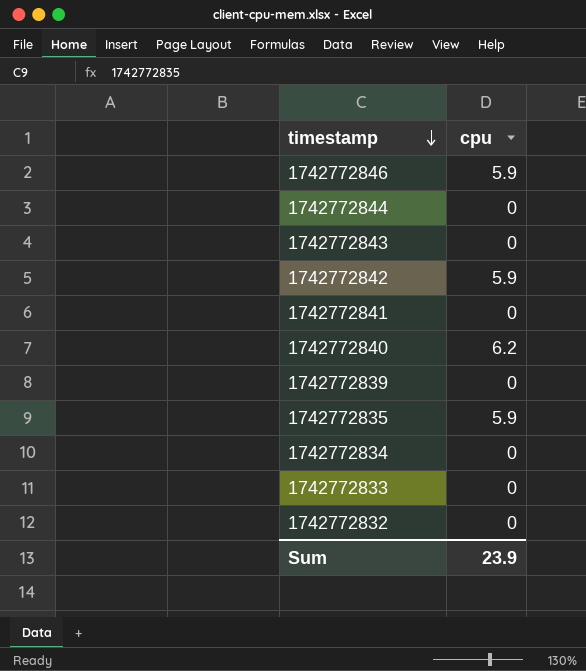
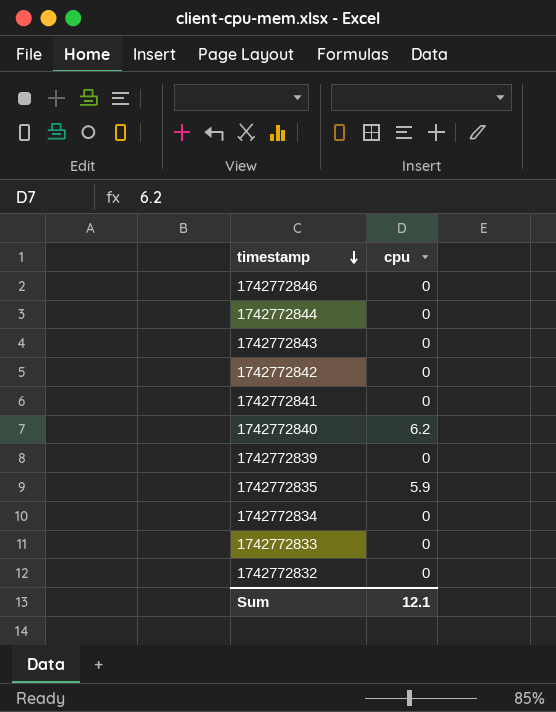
1742772846 | cpu: 5.9 -> 0
1742772842 | cpu: 5.9 -> 0
Sum | cpu: 23.9 -> 12.1

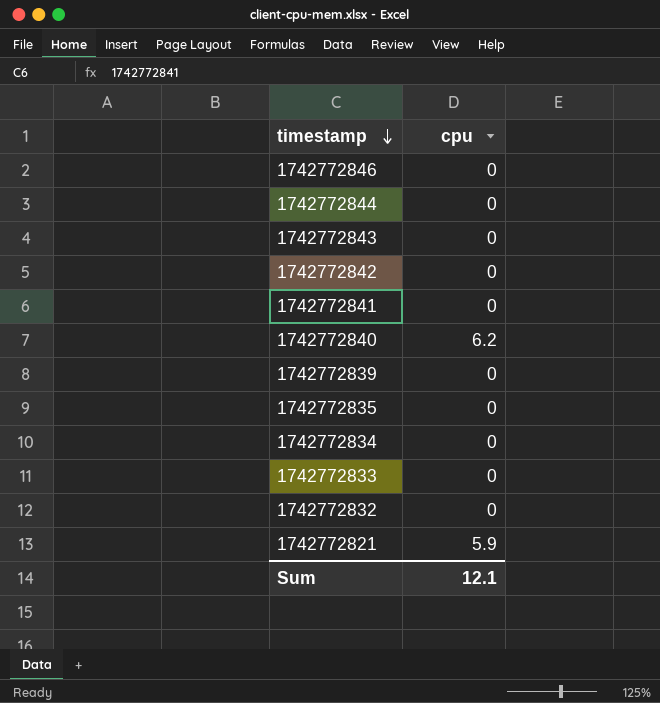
1742772835 | cpu: 5.9 -> 0
row 1742772821: none -> 5.9

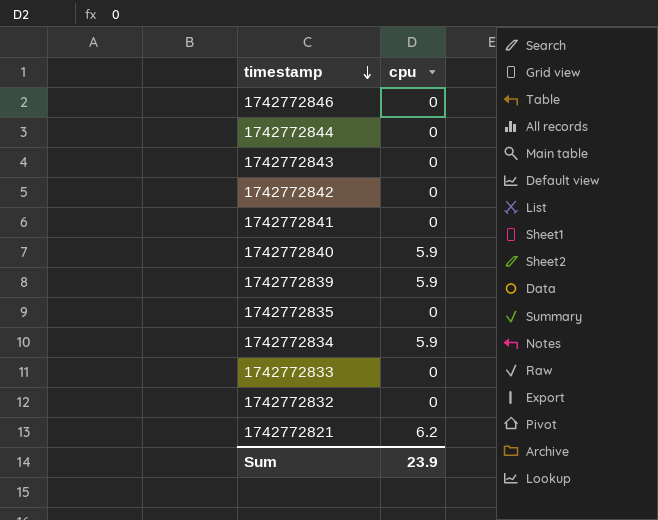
1742772840 | cpu: 6.2 -> 5.9
1742772839 | cpu: 0 -> 5.9
1742772834 | cpu: 0 -> 5.9
1742772821 | cpu: 5.9 -> 6.2
Sum | cpu: 12.1 -> 23.9

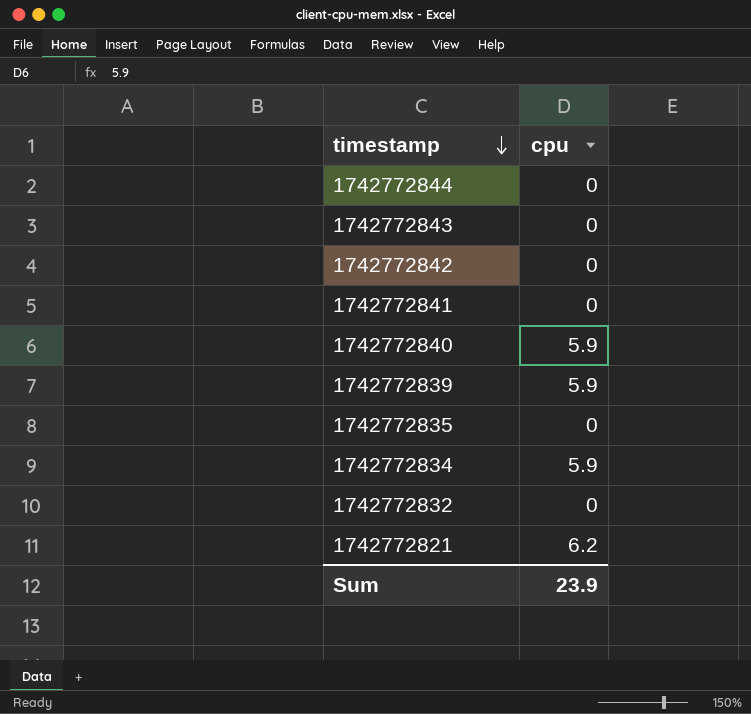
row 1742772846: 0 -> none
row 1742772833: 0 -> none

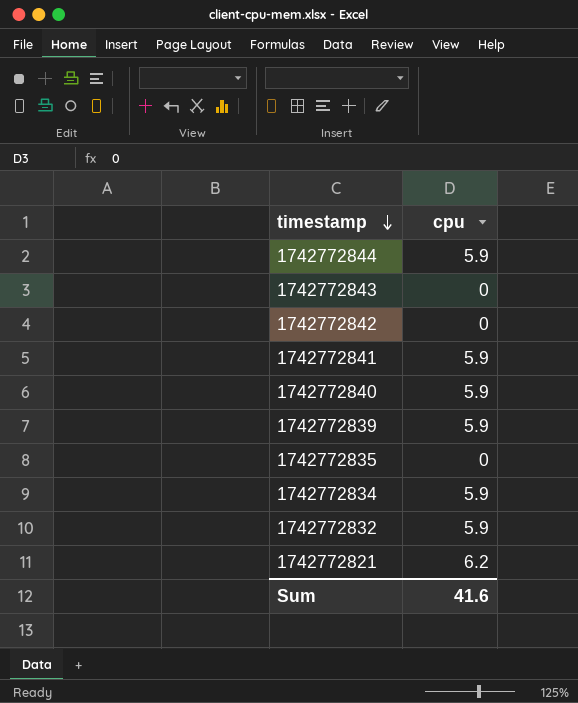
1742772844 | cpu: 0 -> 5.9
1742772841 | cpu: 0 -> 5.9
1742772832 | cpu: 0 -> 5.9
Sum | cpu: 23.9 -> 41.6

